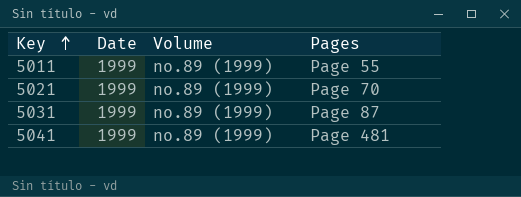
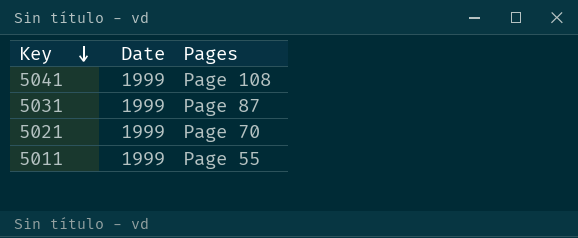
row order: Key ascending -> Key descending
column Volume | position: 3 -> none
5041 | Pages: Page 481 -> Page 108

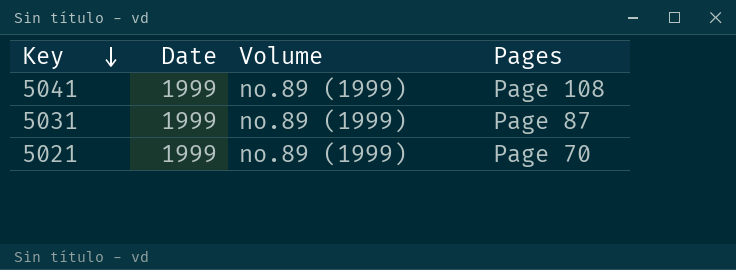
column Volume | position: none -> 3
row 5011: 1999 | Page 55 -> none

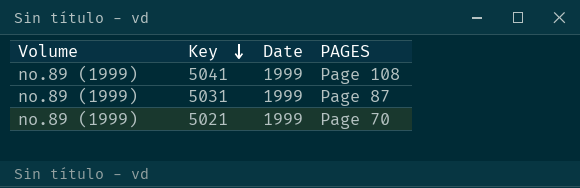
column Volume | position: 3 -> 1
column name: Pages -> PAGES

